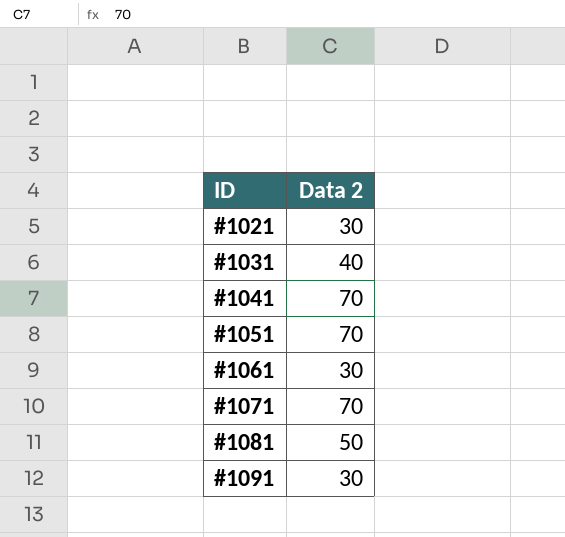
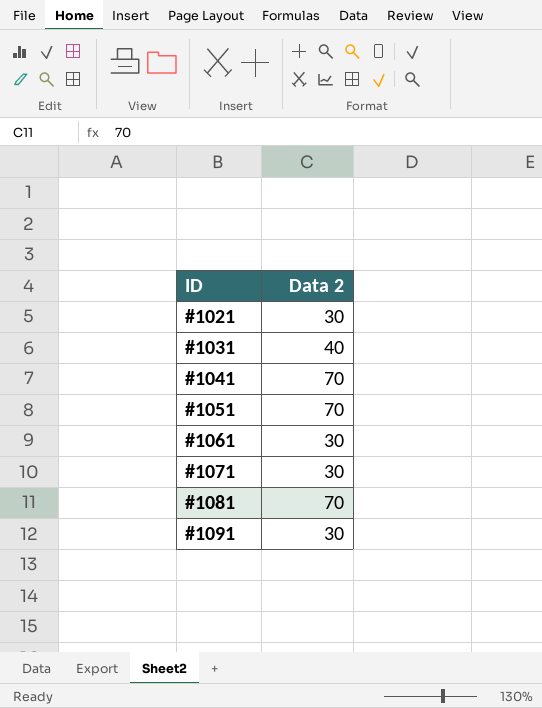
#1071 | Data 2: 70 -> 30
#1081 | Data 2: 50 -> 70

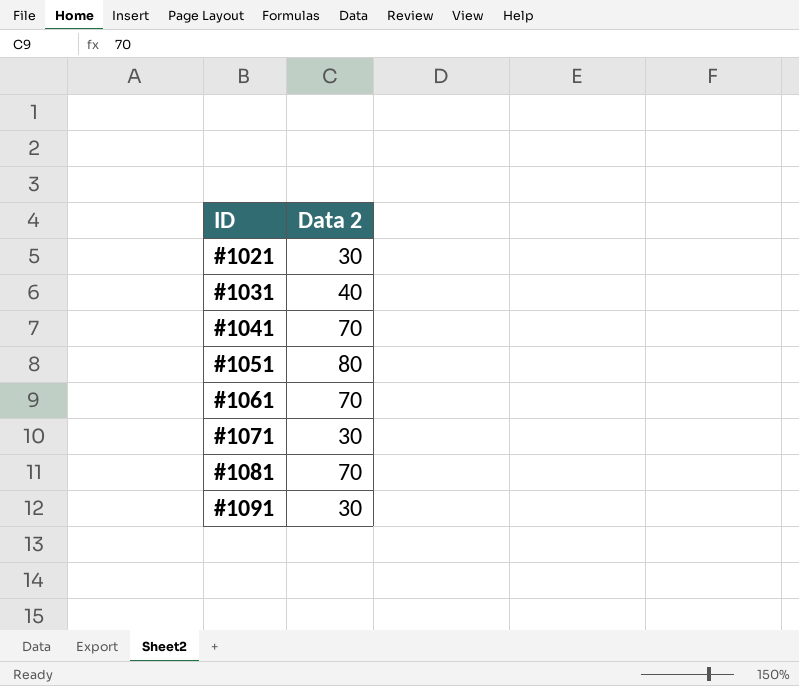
#1051 | Data 2: 70 -> 80
#1061 | Data 2: 30 -> 70

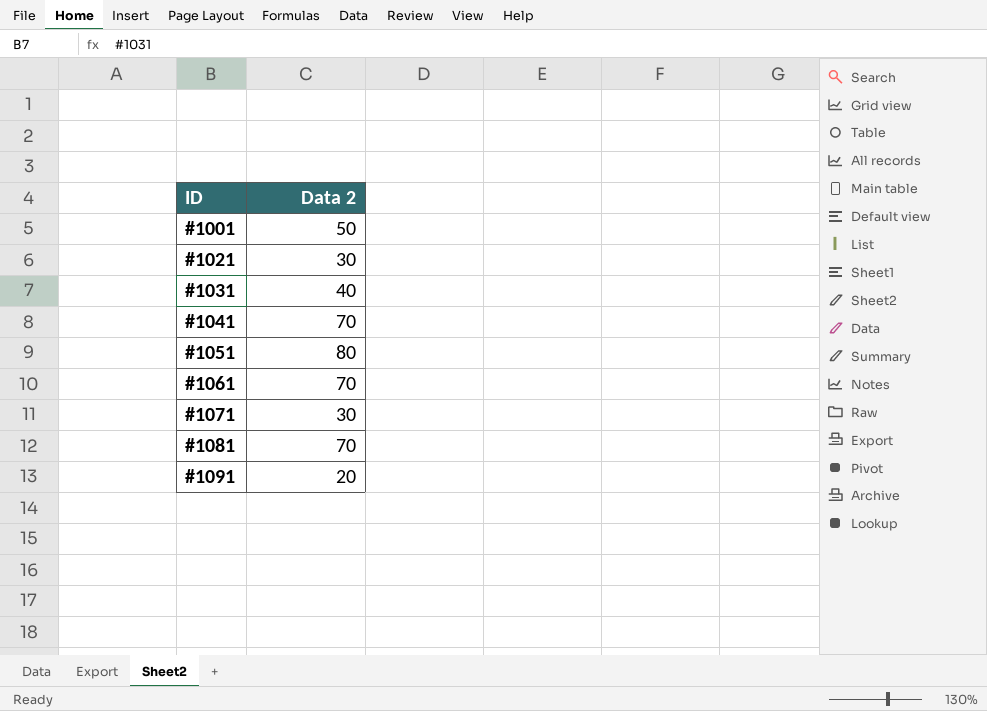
row #1001: none -> 50
#1091 | Data 2: 30 -> 20

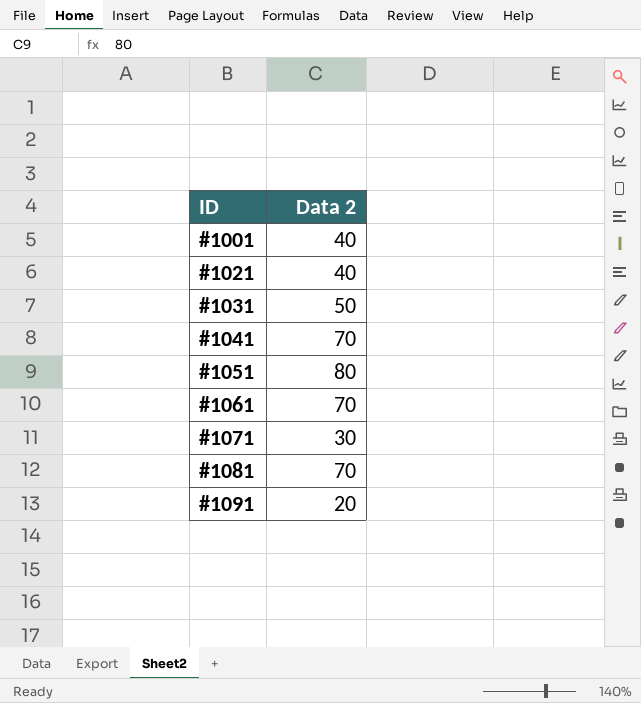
#1001 | Data 2: 50 -> 40
#1021 | Data 2: 30 -> 40
#1031 | Data 2: 40 -> 50

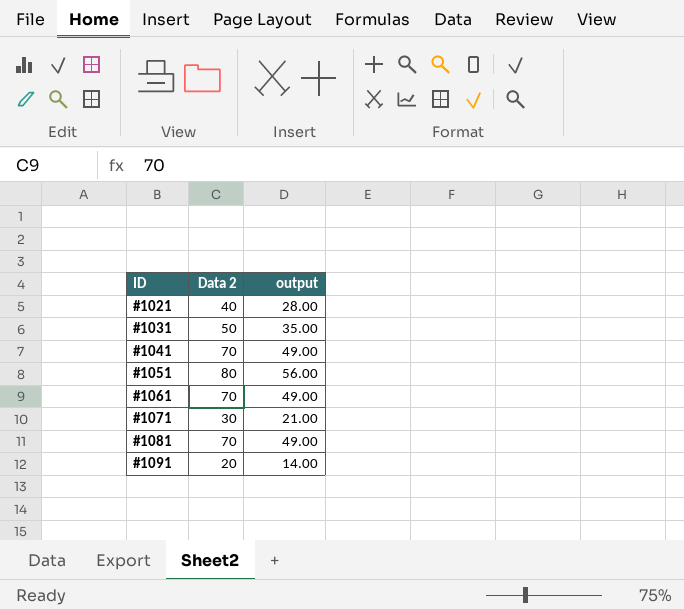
column output | formula: none -> [Data 2] * 0.7
row #1001: 40 -> none

